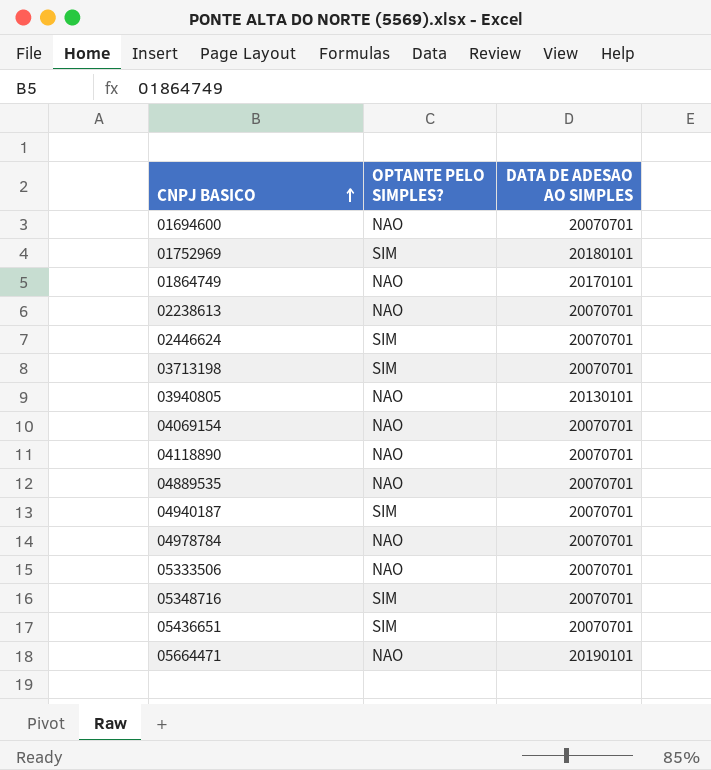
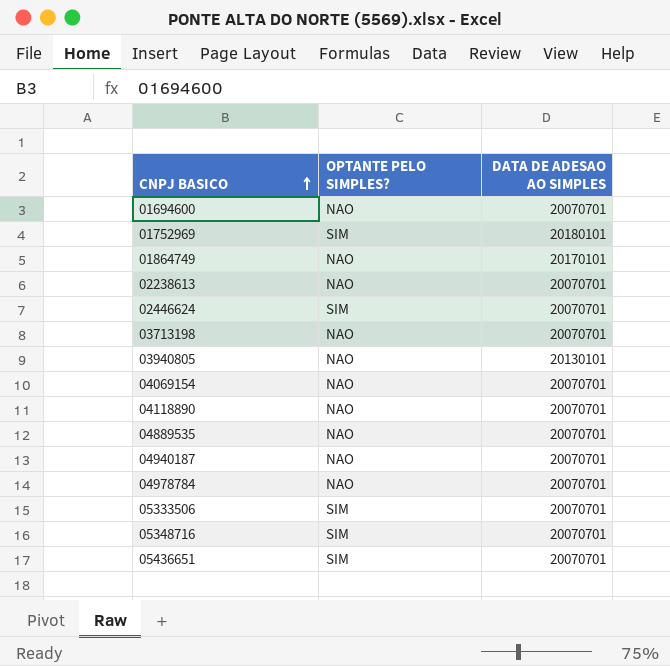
row 05664471: NAO | 20190101 -> none
03713198 | OPTANTE PELO SIMPLES?: SIM -> NAO
04940187 | OPTANTE PELO SIMPLES?: SIM -> NAO
05333506 | OPTANTE PELO SIMPLES?: NAO -> SIM

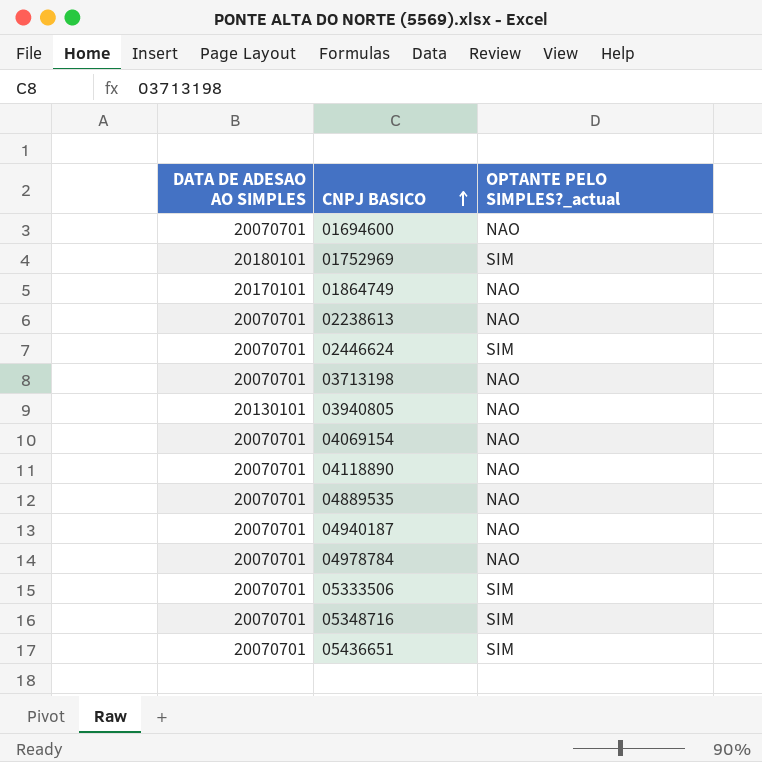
column DATA DE ADESAO AO SIMPLES | position: 3 -> 1
column name: OPTANTE PELO SIMPLES? -> OPTANTE PELO SIMPLES?_actual

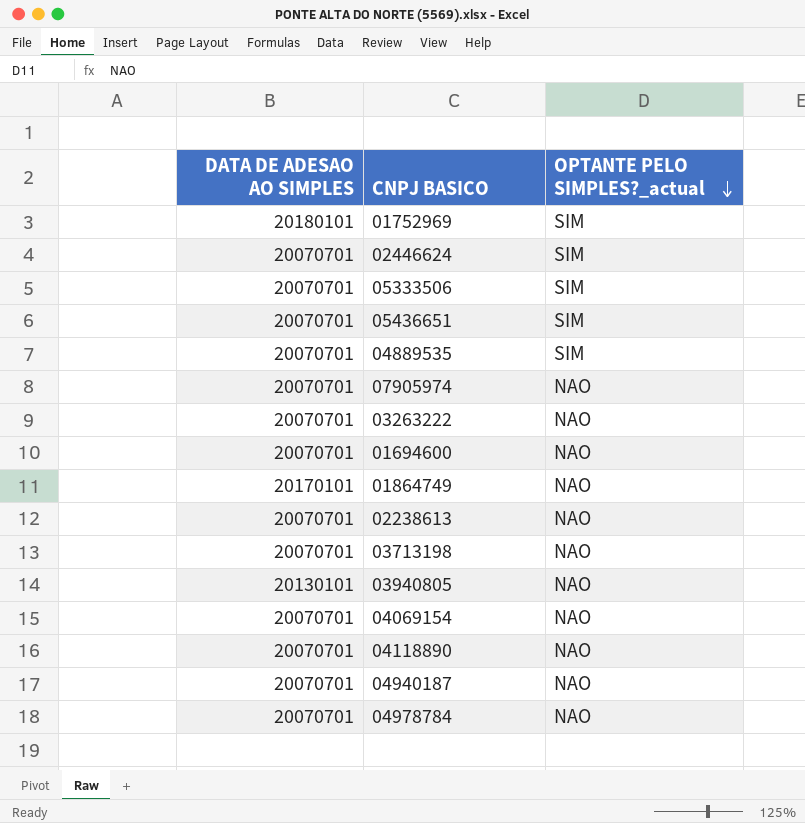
row order: CNPJ BASICO ascending -> OPTANTE PELO SIMPLES?_actual descending
row 05348716: 20070701 | SIM -> none
04889535 | OPTANTE PELO SIMPLES?_actual: NAO -> SIM
row 07905974: none -> 20070701 | NAO
row 03263222: none -> 20070701 | NAO

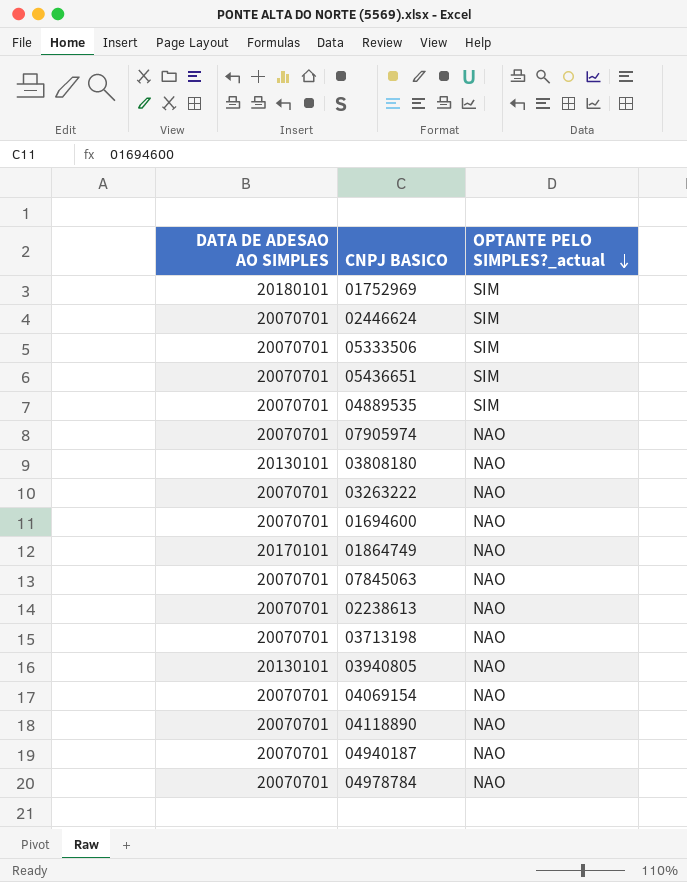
row 03808180: none -> 20130101 | NAO
row 07845063: none -> 20070701 | NAO

